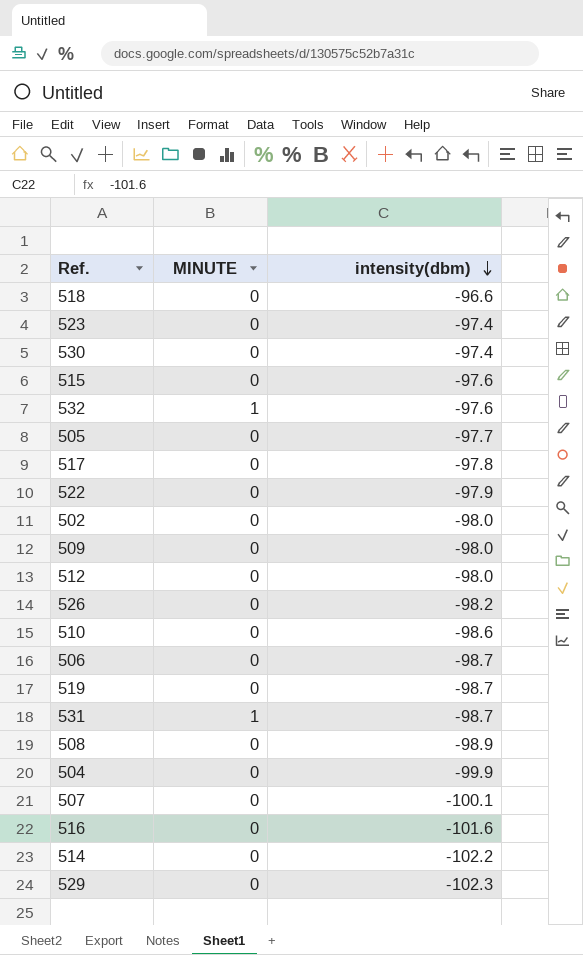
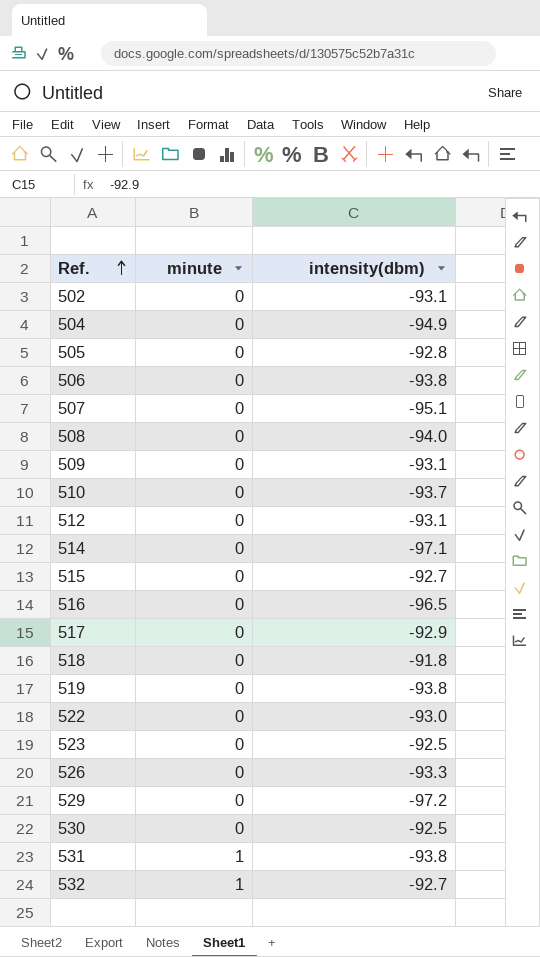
row order: intensity(dbm) descending -> Ref. ascending
column name: MINUTE -> minute
502 | intensity(dbm): -98.0 -> -93.1
504 | intensity(dbm): -99.9 -> -94.9
505 | intensity(dbm): -97.7 -> -92.8
506 | intensity(dbm): -98.7 -> -93.8
507 | intensity(dbm): -100.1 -> -95.1
508 | intensity(dbm): -98.9 -> -94.0
509 | intensity(dbm): -98.0 -> -93.1
510 | intensity(dbm): -98.6 -> -93.7
512 | intensity(dbm): -98.0 -> -93.1
514 | intensity(dbm): -102.2 -> -97.1
515 | intensity(dbm): -97.6 -> -92.7
516 | intensity(dbm): -101.6 -> -96.5
517 | intensity(dbm): -97.8 -> -92.9
518 | intensity(dbm): -96.6 -> -91.8
519 | intensity(dbm): -98.7 -> -93.8
522 | intensity(dbm): -97.9 -> -93.0
523 | intensity(dbm): -97.4 -> -92.5
526 | intensity(dbm): -98.2 -> -93.3
529 | intensity(dbm): -102.3 -> -97.2
530 | intensity(dbm): -97.4 -> -92.5
531 | intensity(dbm): -98.7 -> -93.8
532 | intensity(dbm): -97.6 -> -92.7

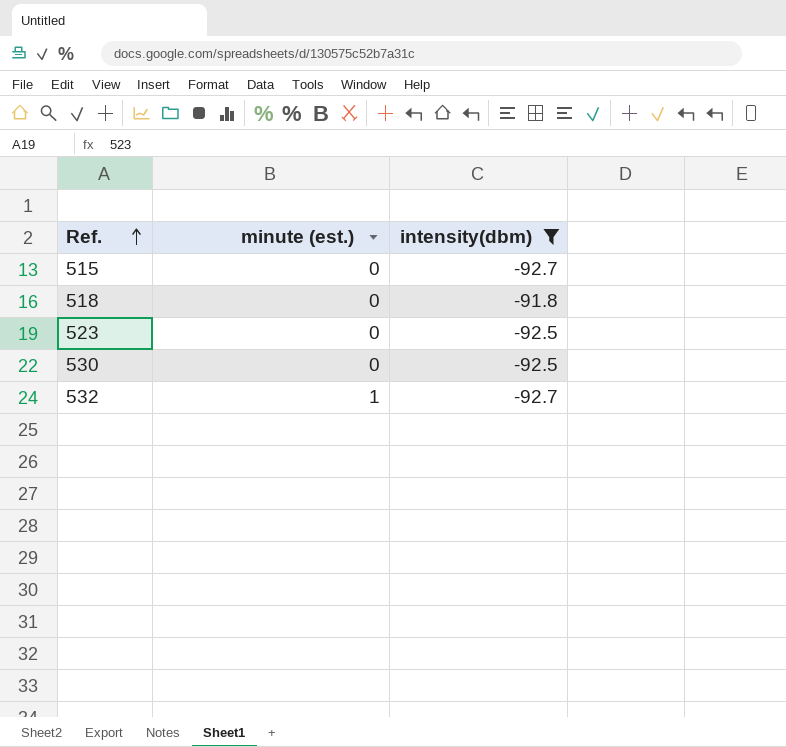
filter: none -> intensity(dbm) >= -92.7
column name: minute -> minute (est.)

